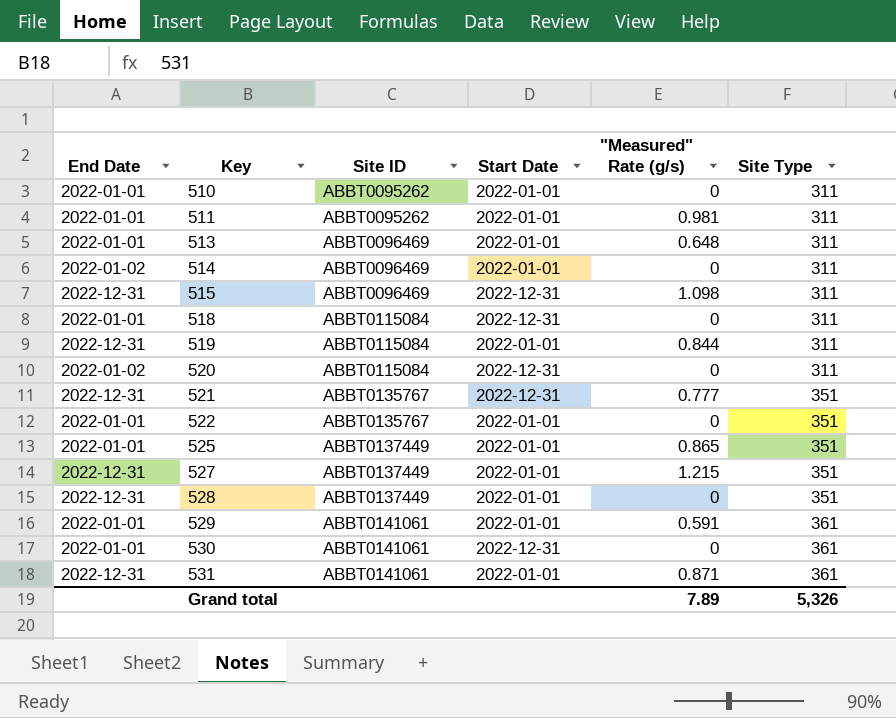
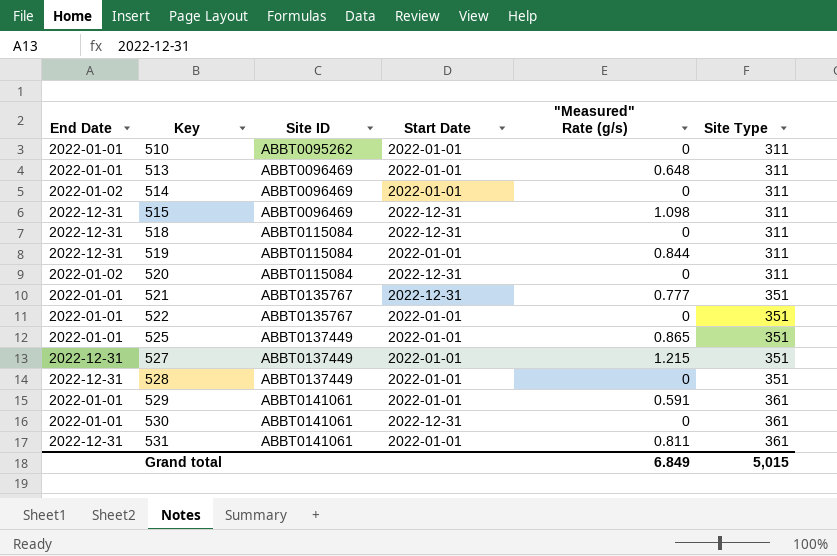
row 511: 2022-01-01 | ABBT0095262 | 2022-01-01 | 0.981 | 311 -> none
518 | End Date: 2022-01-01 -> 2022-12-31
521 | End Date: 2022-12-31 -> 2022-01-01
531 | "Measured" Rate (g/s): 0.871 -> 0.811
Grand total | "Measured" Rate (g/s): 7.89 -> 6.849
Grand total | Site Type: 5,326 -> 5,015

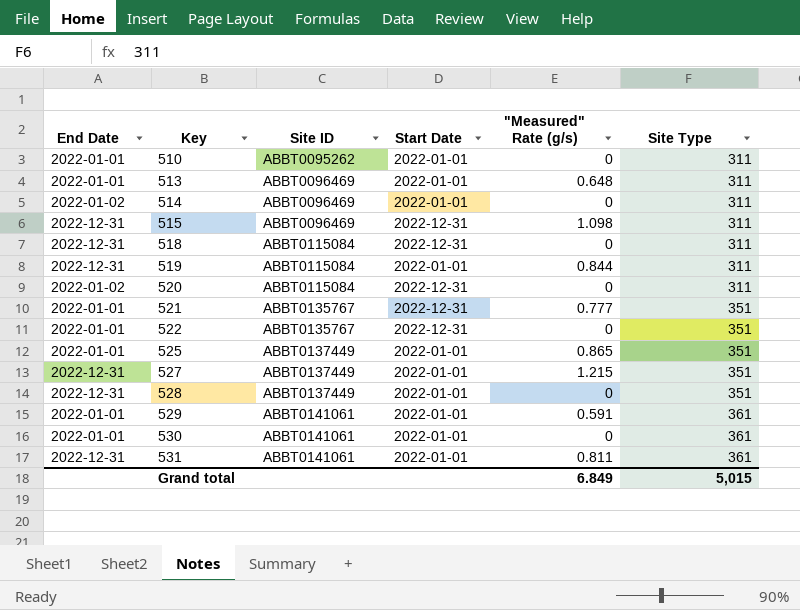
522 | Start Date: 2022-01-01 -> 2022-12-31
530 | Start Date: 2022-12-31 -> 2022-01-01

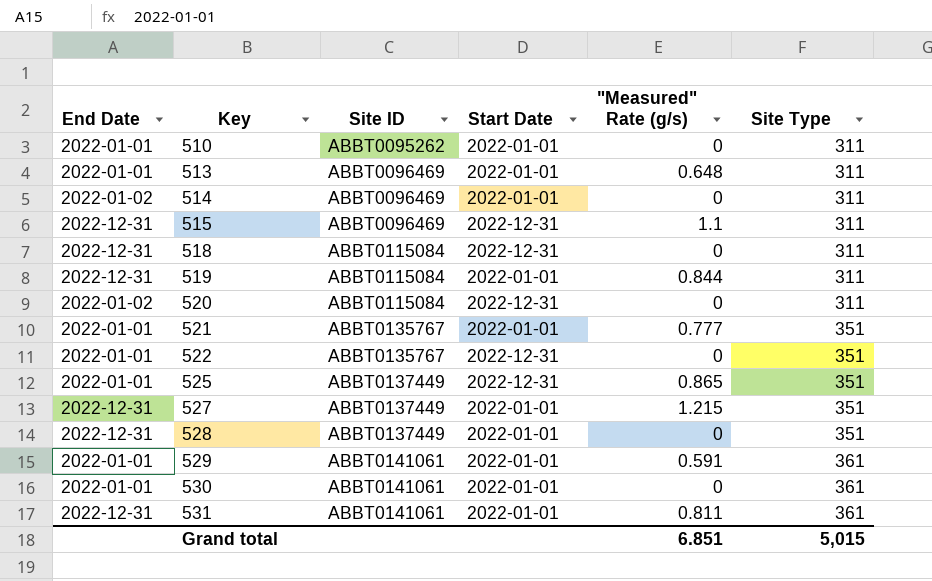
515 | "Measured" Rate (g/s): 1.098 -> 1.1
521 | Start Date: 2022-12-31 -> 2022-01-01
525 | Start Date: 2022-01-01 -> 2022-12-31
Grand total | "Measured" Rate (g/s): 6.849 -> 6.851

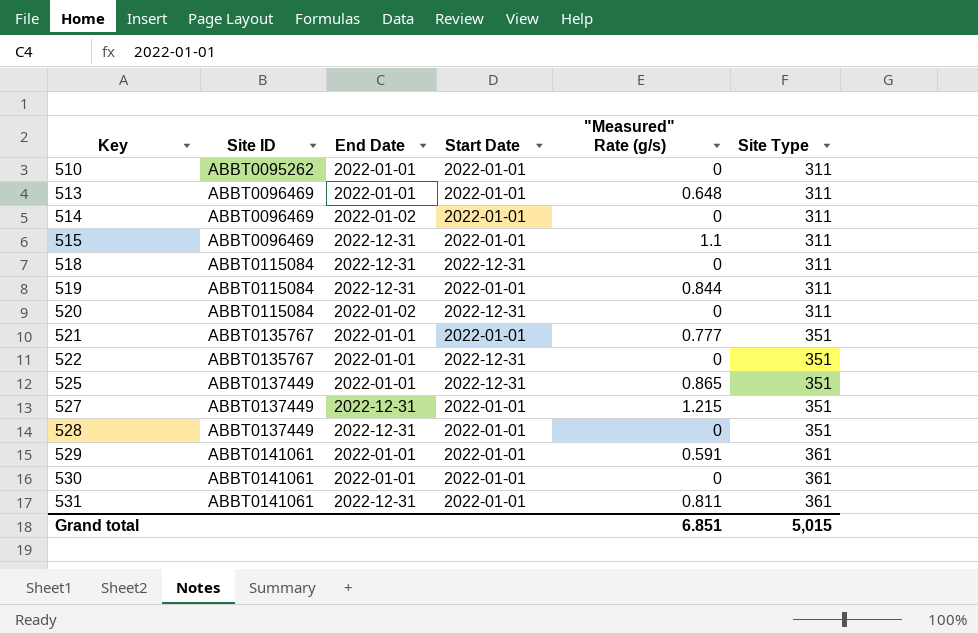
column End Date | position: 1 -> 3
515 | Start Date: 2022-12-31 -> 2022-01-01

